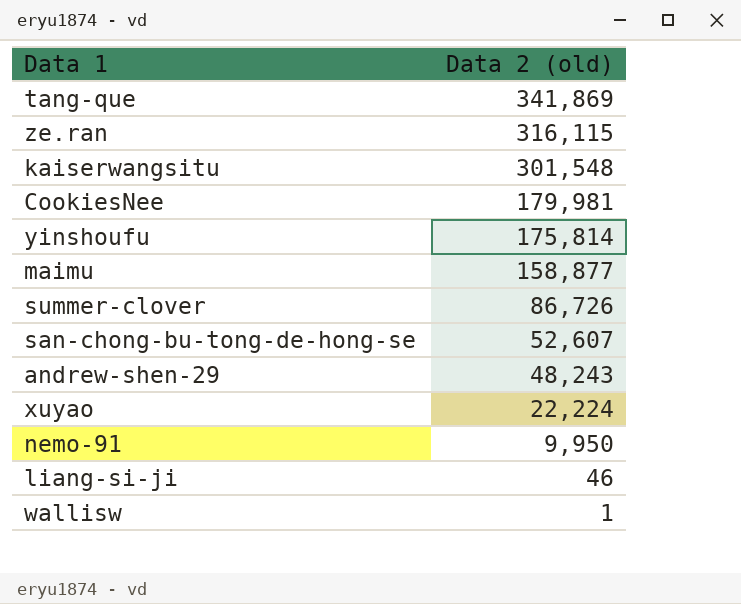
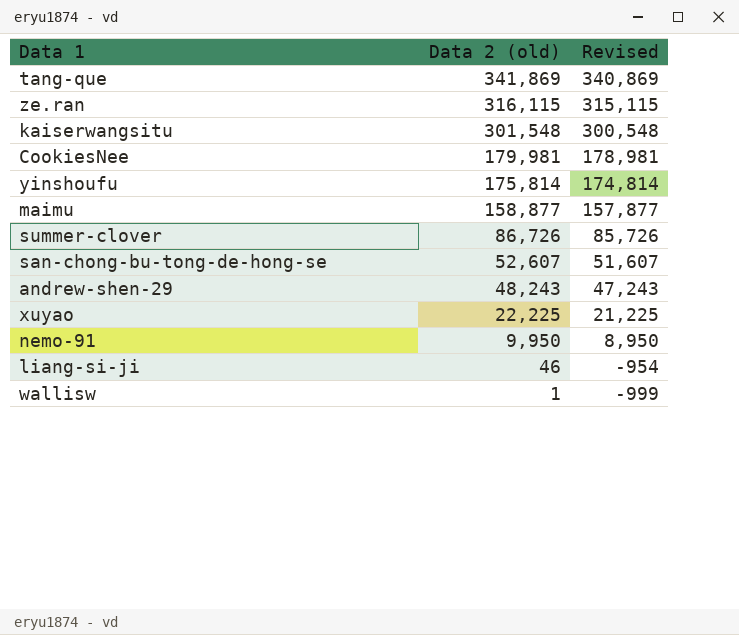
column Revised | formula: none -> [Data 2 (old)] - 1000
xuyao | Data 2 (old): 22,224 -> 22,225

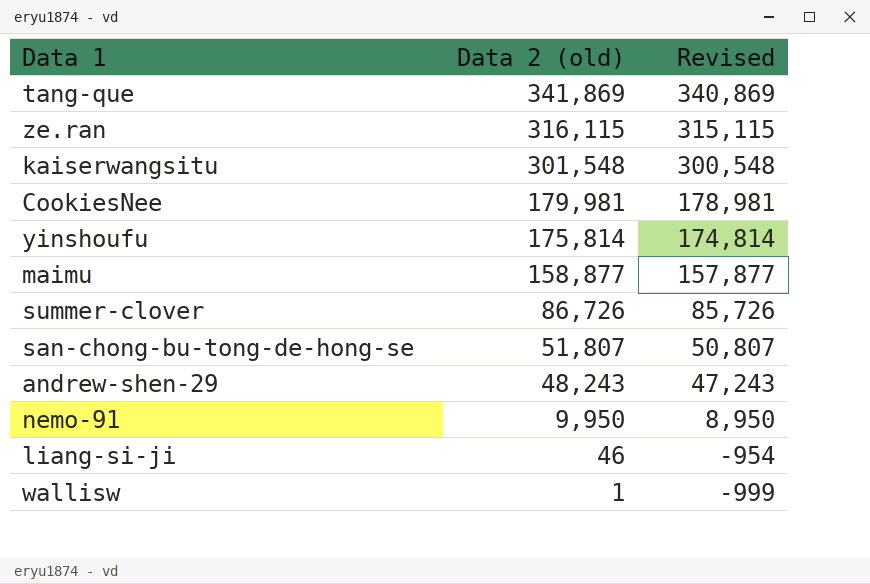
row xuyao: 22,225 | 21,225 -> none
san-chong-bu-tong-de-hong-se | Data 2 (old): 52,607 -> 51,807
san-chong-bu-tong-de-hong-se | Revised: 51,607 -> 50,807

